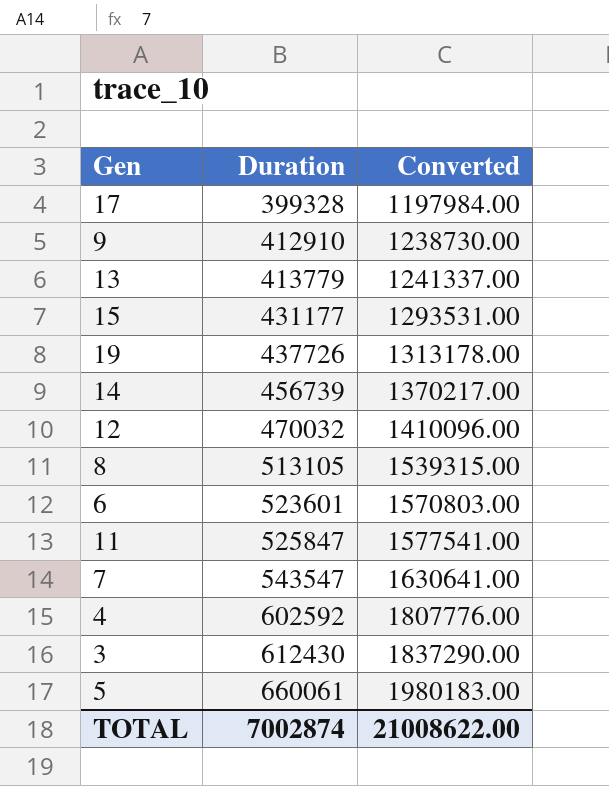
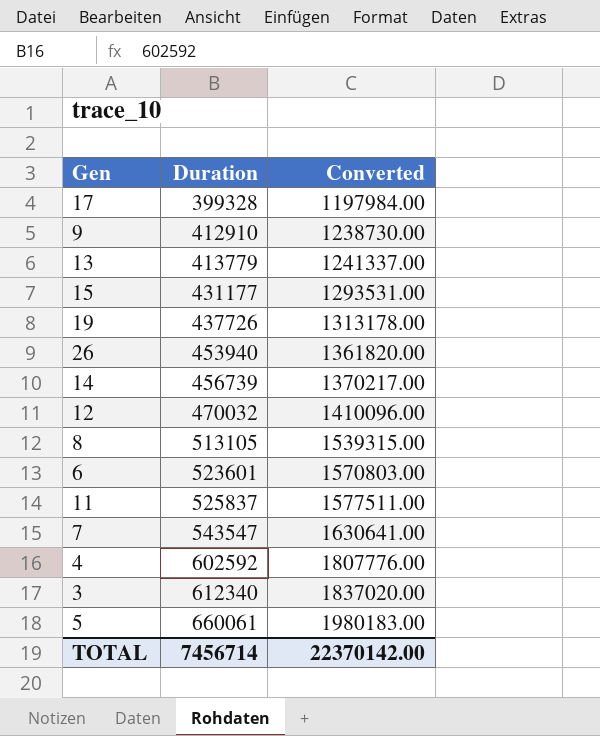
row 26: none -> 453940 | 1361820.00
11 | Duration: 525847 -> 525837
11 | Converted: 1577541.00 -> 1577511.00
3 | Duration: 612430 -> 612340
3 | Converted: 1837290.00 -> 1837020.00
TOTAL | Duration: 7002874 -> 7456714
TOTAL | Converted: 21008622.00 -> 22370142.00

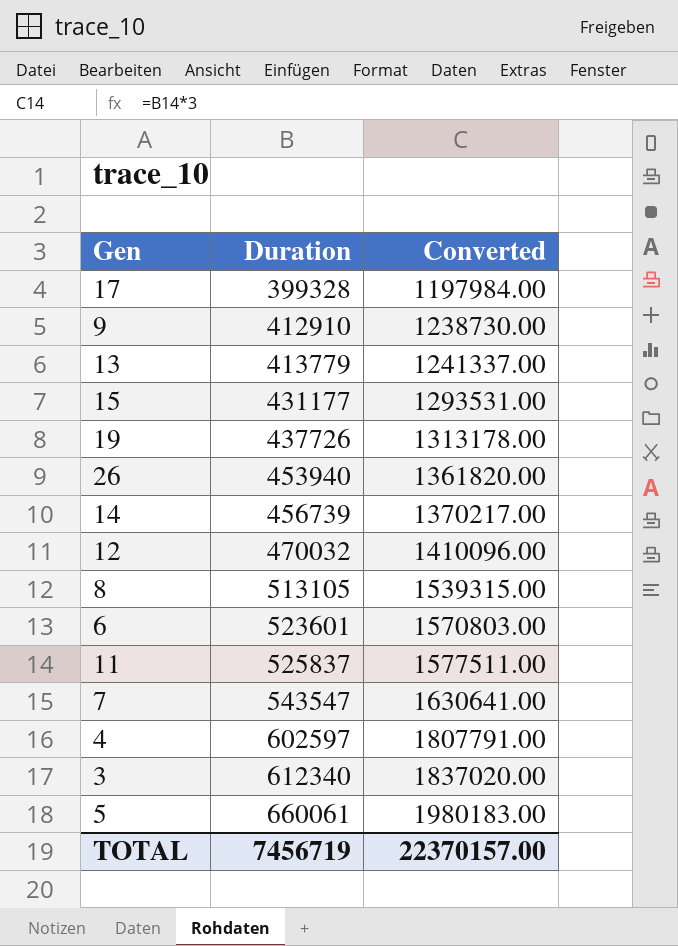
4 | Duration: 602592 -> 602597
4 | Converted: 1807776.00 -> 1807791.00
TOTAL | Duration: 7456714 -> 7456719
TOTAL | Converted: 22370142.00 -> 22370157.00

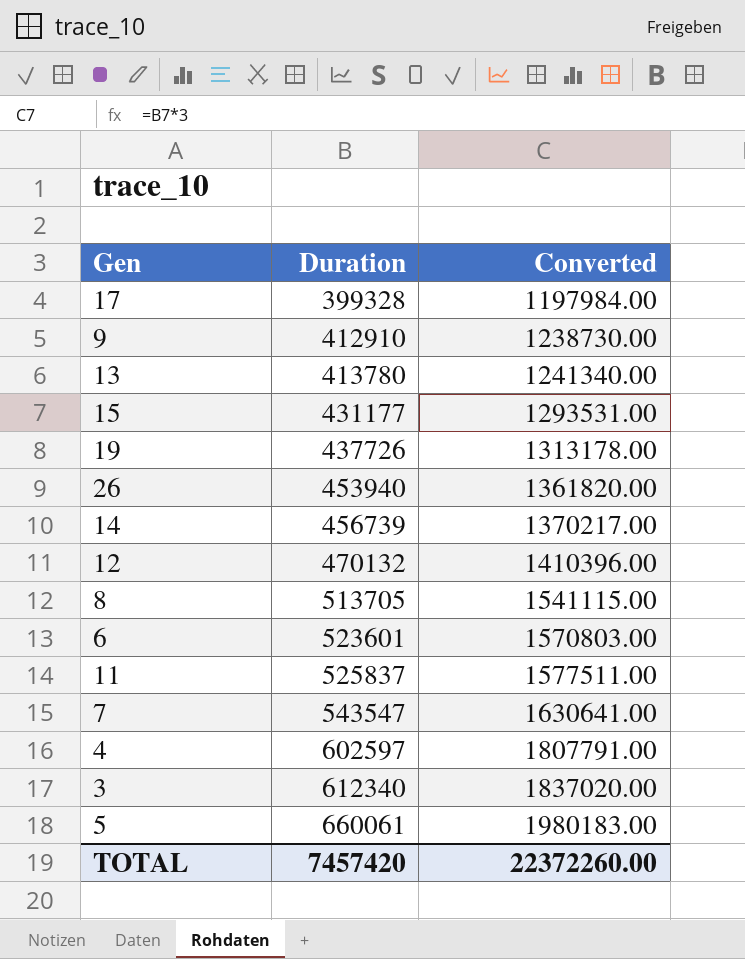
13 | Duration: 413779 -> 413780
13 | Converted: 1241337.00 -> 1241340.00
12 | Duration: 470032 -> 470132
12 | Converted: 1410096.00 -> 1410396.00
8 | Duration: 513105 -> 513705
8 | Converted: 1539315.00 -> 1541115.00
TOTAL | Duration: 7456719 -> 7457420
TOTAL | Converted: 22370157.00 -> 22372260.00

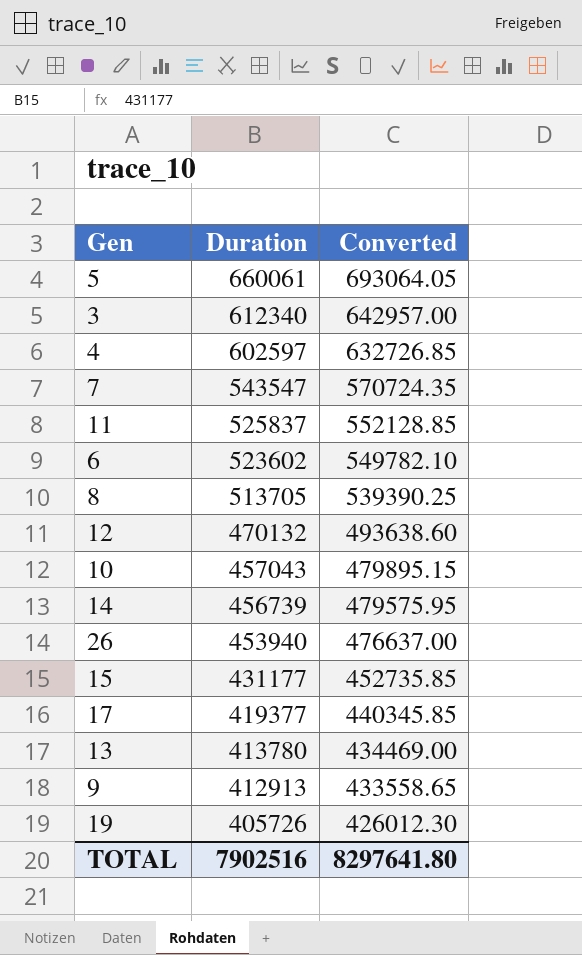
row order: Duration ascending -> Duration descending
column Converted | formula: [Duration] * 3 -> [Duration] * 1.05
6 | Duration: 523601 -> 523602
row 10: none -> 457043 | 479895.15
17 | Duration: 399328 -> 419377
9 | Duration: 412910 -> 412913
19 | Duration: 437726 -> 405726
TOTAL | Duration: 7457420 -> 7902516
TOTAL | Converted: 22372260.00 -> 8297641.80

